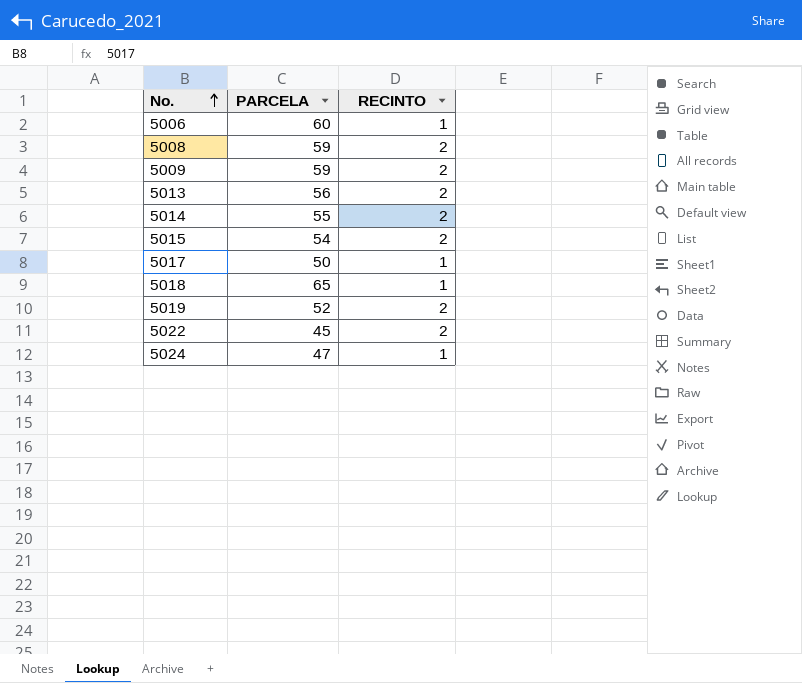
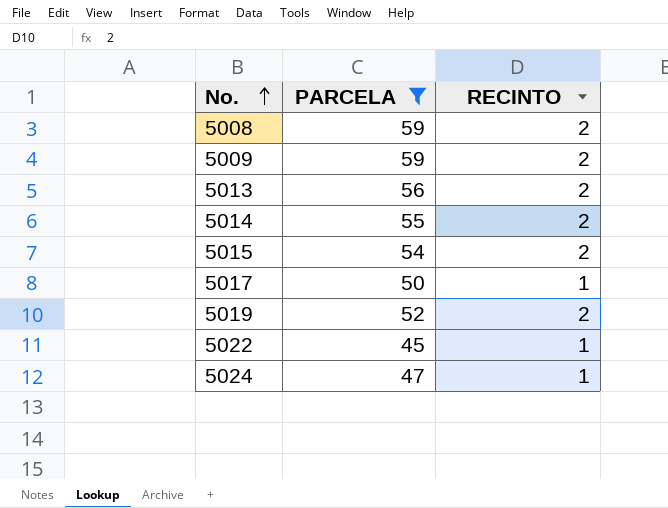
filter: none -> PARCELA <= 59
5022 | RECINTO: 2 -> 1

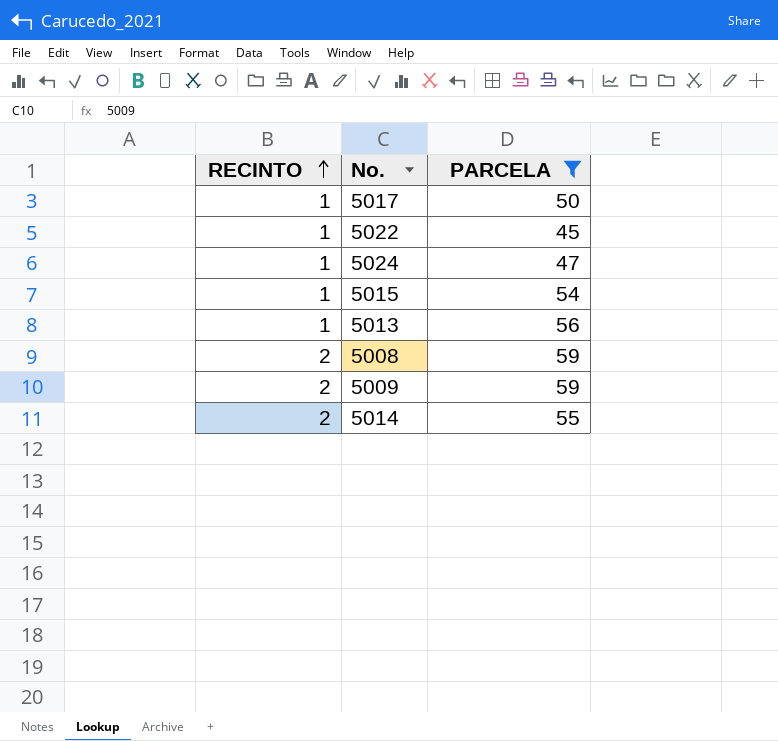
row order: No. ascending -> RECINTO ascending
column RECINTO | position: 3 -> 1
row 5019: 52 | 2 -> none
5015 | RECINTO: 2 -> 1
5013 | RECINTO: 2 -> 1

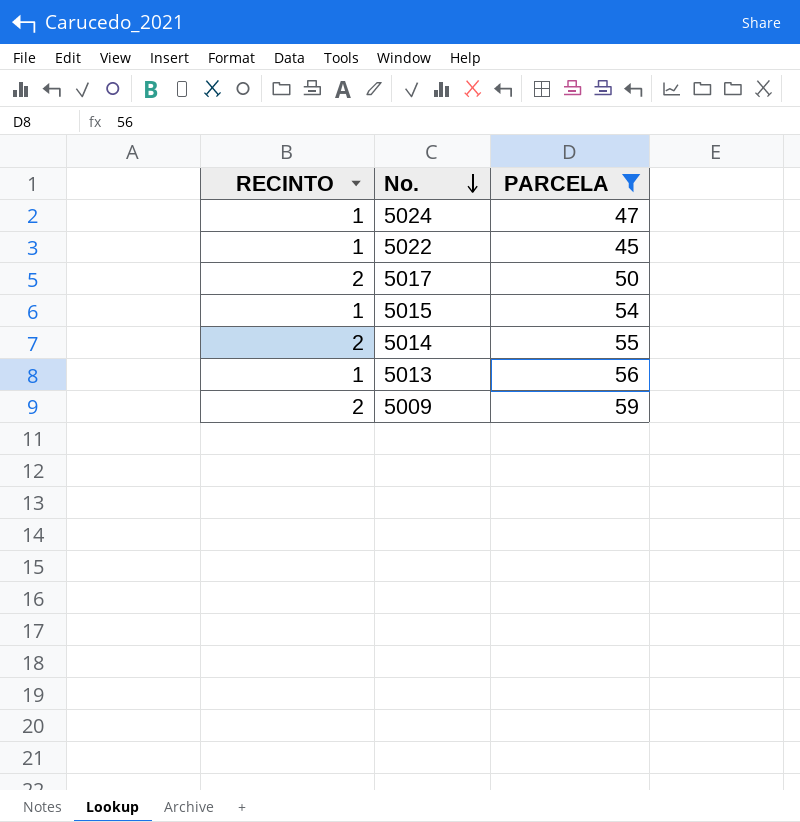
row order: RECINTO ascending -> No. descending
row 5008: 2 | 59 -> none
5017 | RECINTO: 1 -> 2

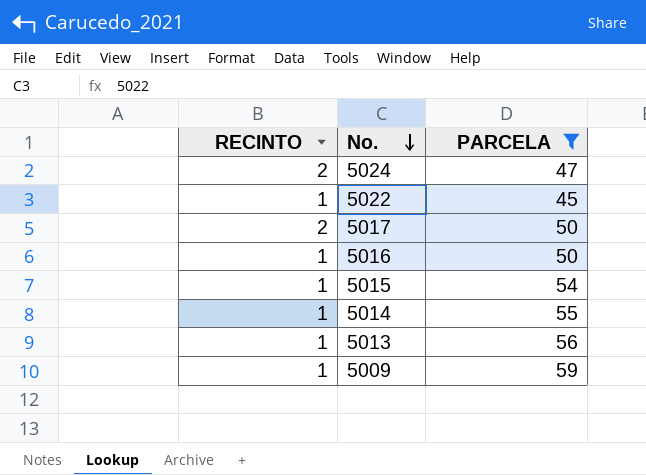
5024 | RECINTO: 1 -> 2
row 5016: none -> 1 | 50
5014 | RECINTO: 2 -> 1
5009 | RECINTO: 2 -> 1

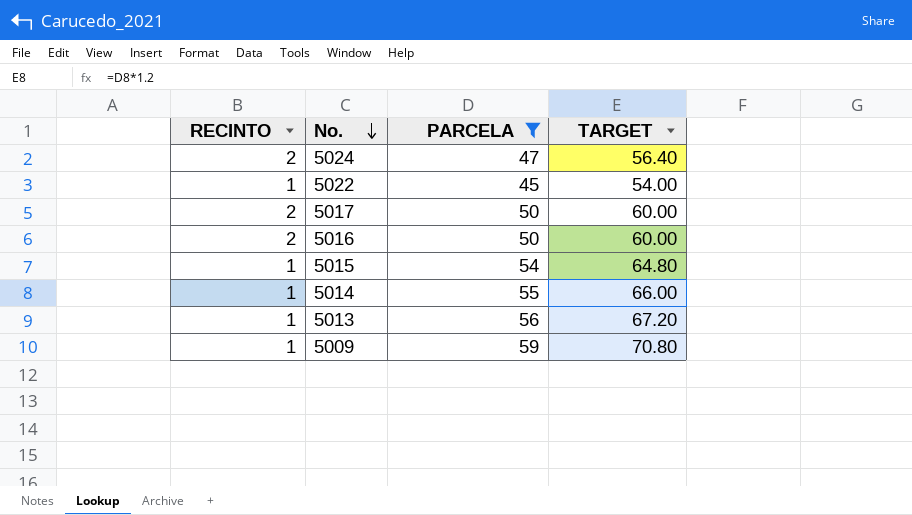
column TARGET | formula: none -> [PARCELA] * 1.2
5016 | RECINTO: 1 -> 2

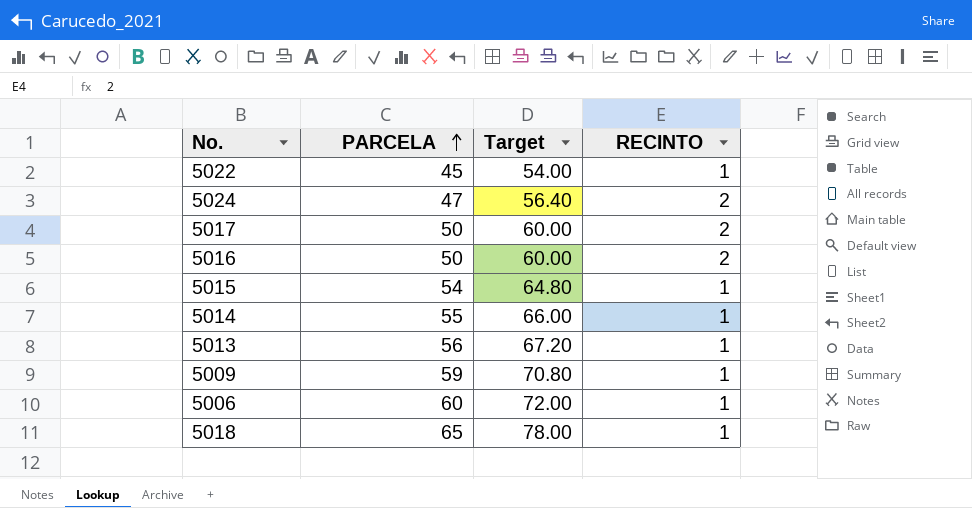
filter: PARCELA <= 59 -> none
row order: No. descending -> PARCELA ascending
column name: TARGET -> Target
column RECINTO | position: 1 -> 4

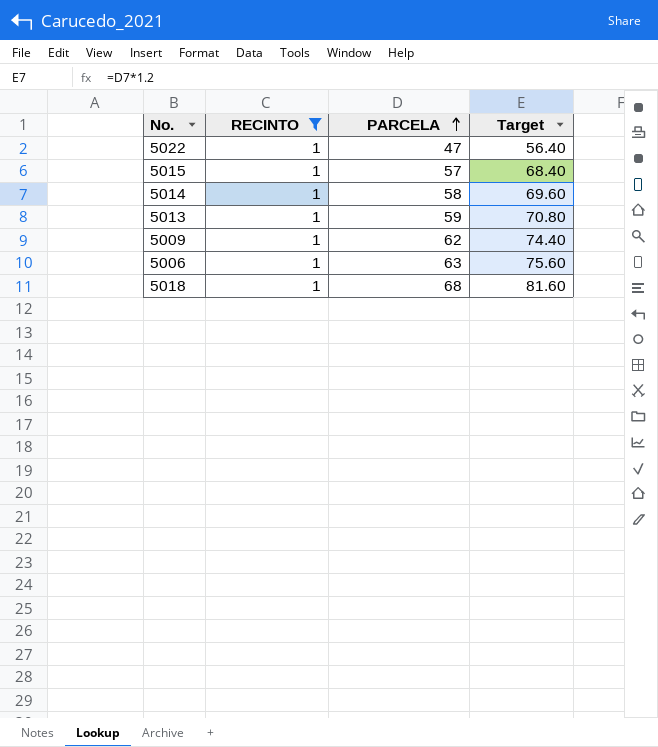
filter: none -> RECINTO = 1
column RECINTO | position: 4 -> 2
5022 | PARCELA: 45 -> 47
5022 | Target: 54.00 -> 56.40
5015 | PARCELA: 54 -> 57
5015 | Target: 64.80 -> 68.40
5014 | PARCELA: 55 -> 58
5014 | Target: 66.00 -> 69.60
5013 | PARCELA: 56 -> 59
5013 | Target: 67.20 -> 70.80
5009 | PARCELA: 59 -> 62
5009 | Target: 70.80 -> 74.40
5006 | PARCELA: 60 -> 63
5006 | Target: 72.00 -> 75.60
5018 | PARCELA: 65 -> 68
5018 | Target: 78.00 -> 81.60

